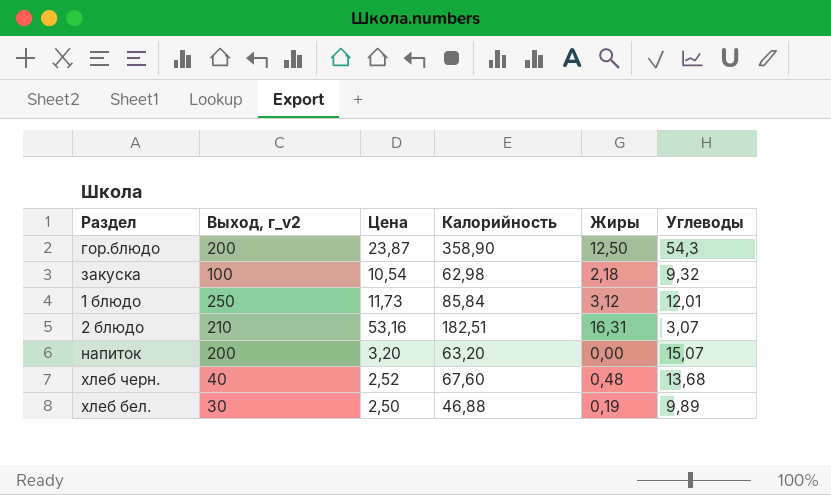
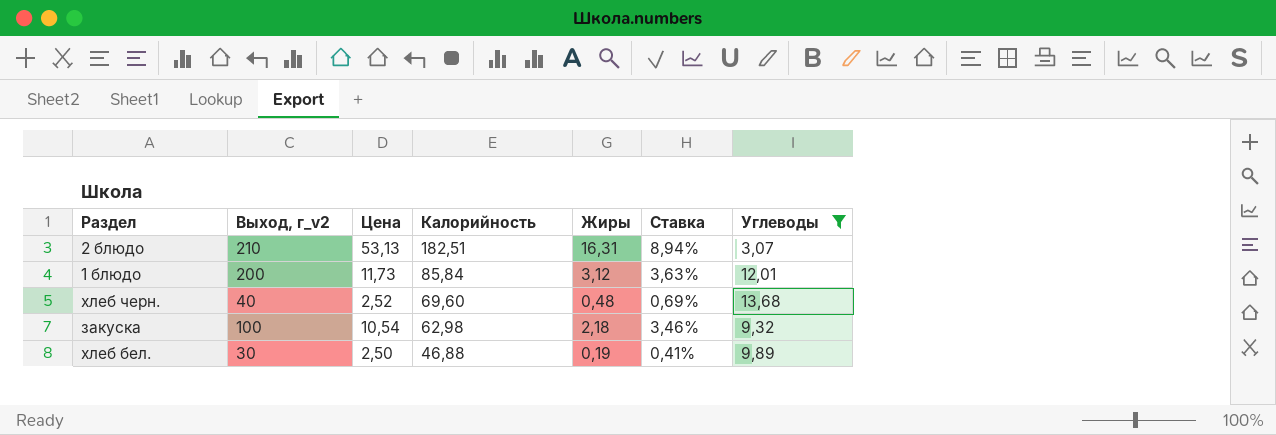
filter: none -> Углеводы <= 13,68
row order: none -> Калорийность descending
column Ставка | formula: none -> [Жиры] / [Калорийность]
2 блюдо | Цена: 53,16 -> 53,13
1 блюдо | Выход, г_v2: 250 -> 200
хлеб черн. | Калорийность: 67,60 -> 69,60

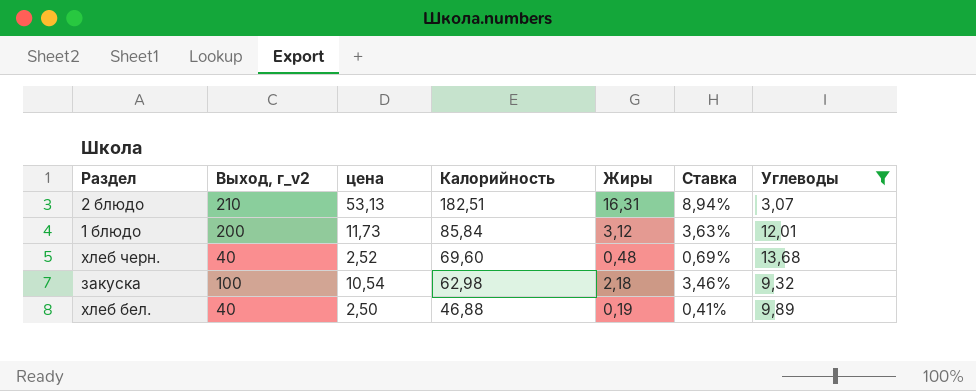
column name: Цена -> цена
хлеб бел. | Выход, г_v2: 30 -> 40

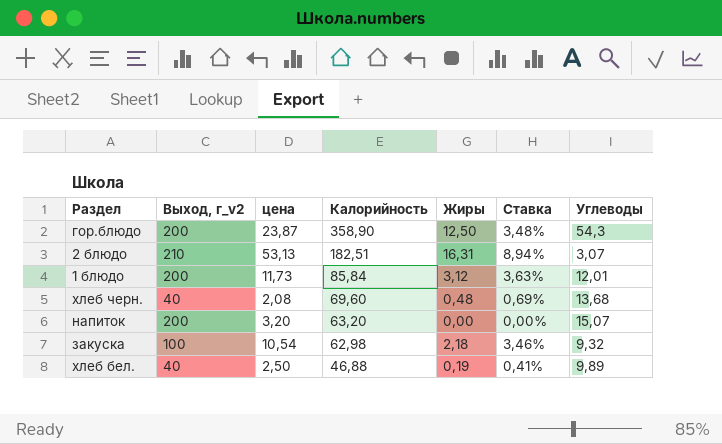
filter: Углеводы <= 13,68 -> none
хлеб черн. | цена: 2,52 -> 2,08

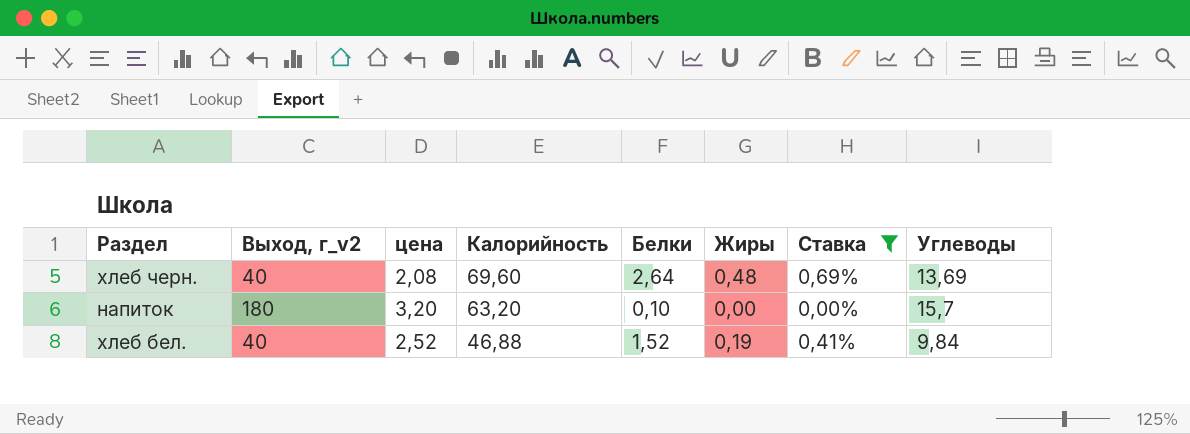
filter: none -> Ставка <= 0,69%
column Белки | position: none -> 5
хлеб черн. | Углеводы: 13,68 -> 13,69
напиток | Выход, г_v2: 200 -> 180
напиток | Углеводы: 15,07 -> 15,7
хлеб бел. | цена: 2,50 -> 2,52
хлеб бел. | Углеводы: 9,89 -> 9,84

